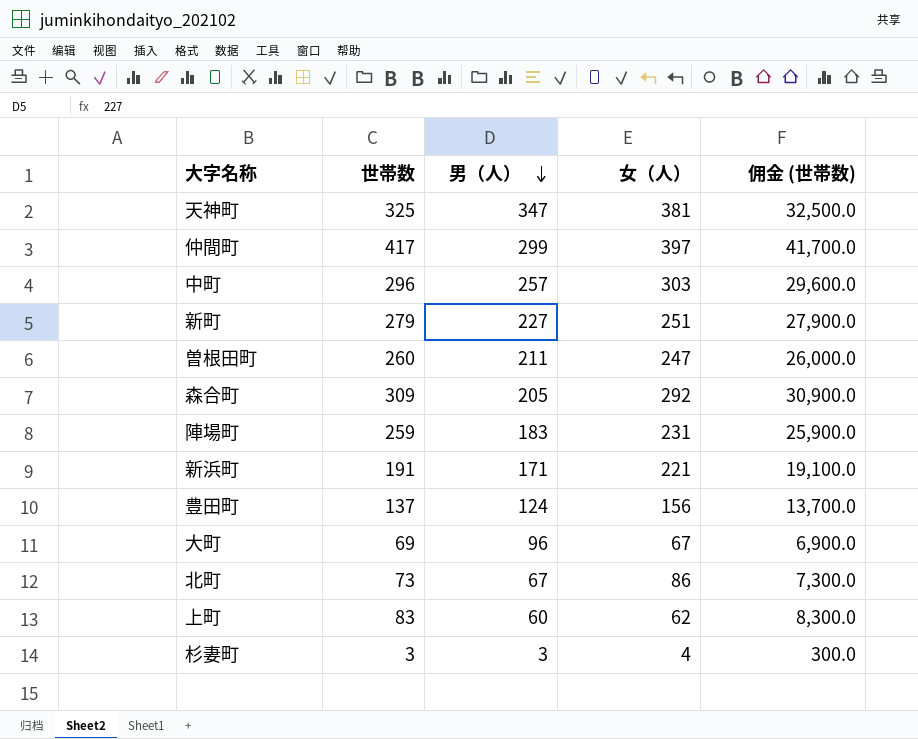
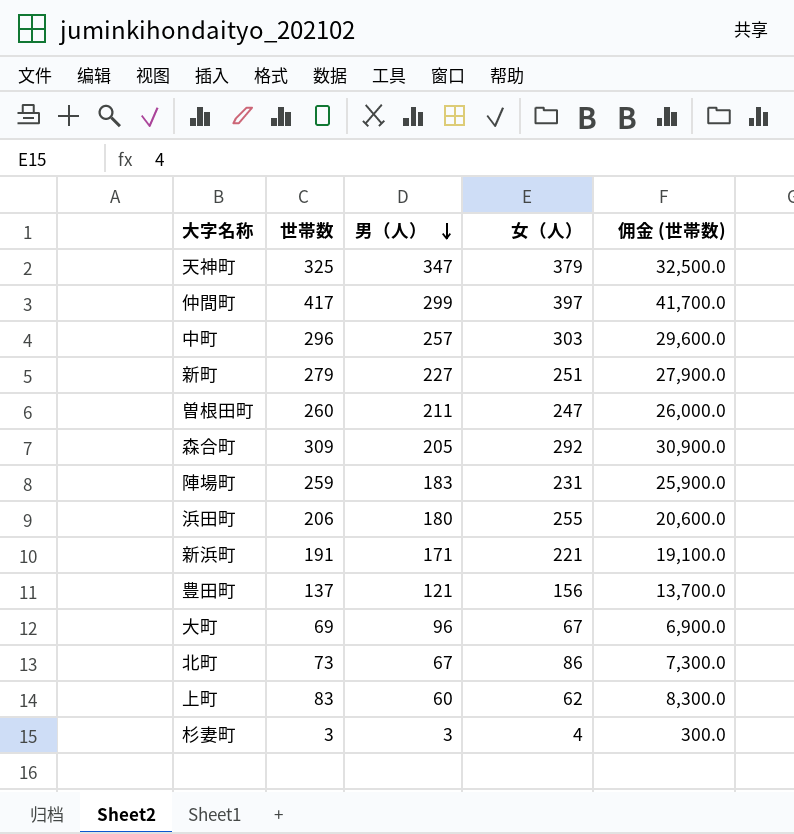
天神町 | 女（人）: 381 -> 379
row 浜田町: none -> 206 | 180 | 255 | 20,600.0
豊田町 | 男（人）: 124 -> 121

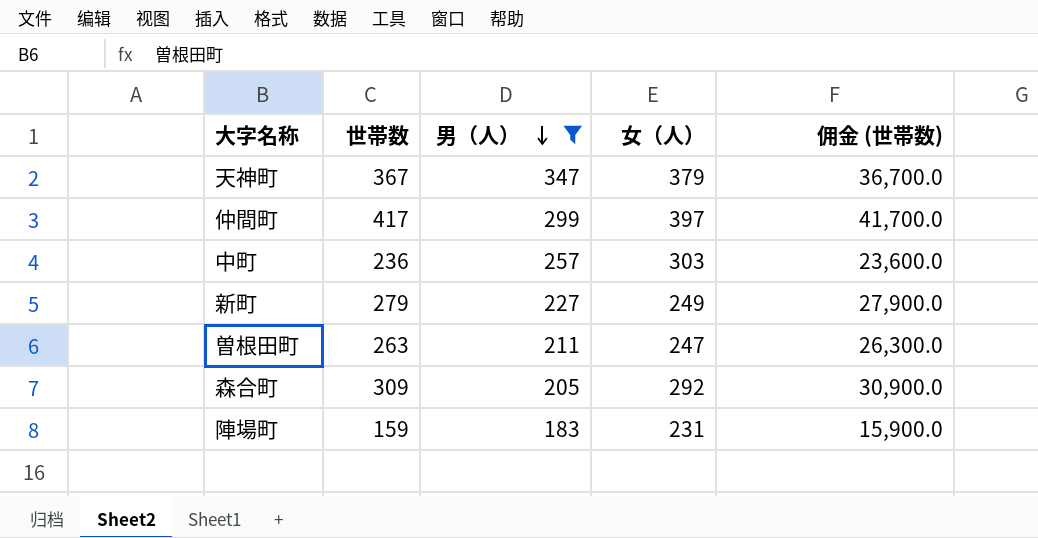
filter: none -> 男（人） >= 183
天神町 | 世帯数: 325 -> 367
天神町 | 佣金 (世帯数): 32,500.0 -> 36,700.0
中町 | 世帯数: 296 -> 236
中町 | 佣金 (世帯数): 29,600.0 -> 23,600.0
新町 | 女（人）: 251 -> 249
曽根田町 | 世帯数: 260 -> 263
曽根田町 | 佣金 (世帯数): 26,000.0 -> 26,300.0
陣場町 | 世帯数: 259 -> 159
陣場町 | 佣金 (世帯数): 25,900.0 -> 15,900.0

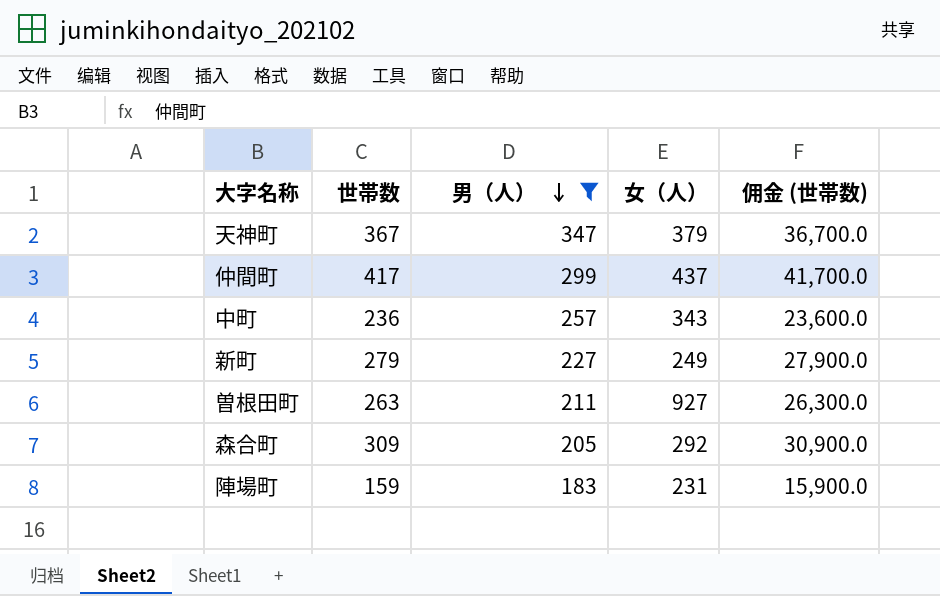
仲間町 | 女（人）: 397 -> 437
中町 | 女（人）: 303 -> 343
曽根田町 | 女（人）: 247 -> 927

